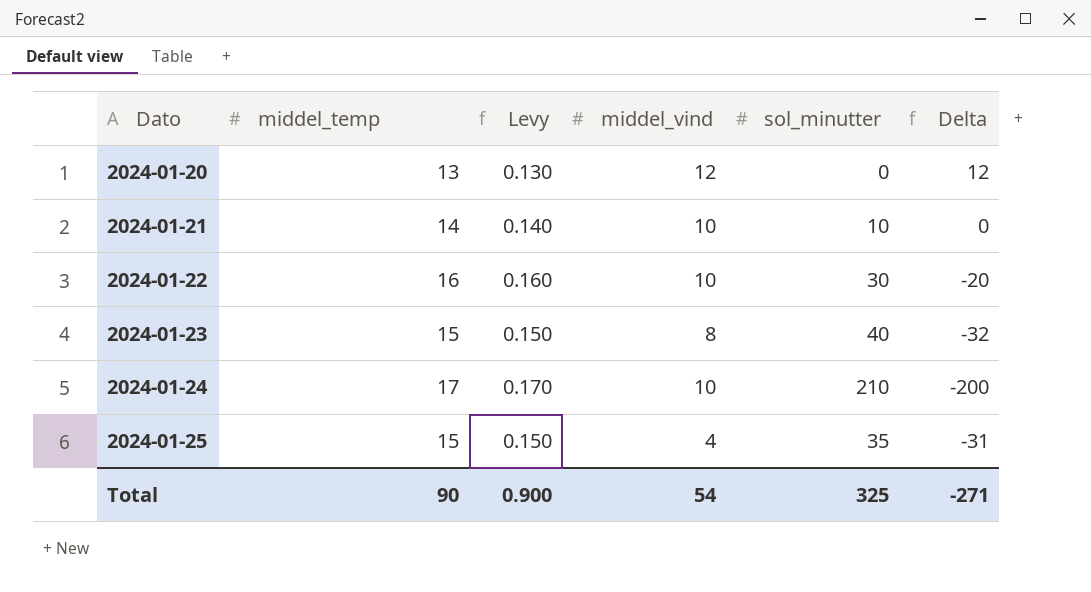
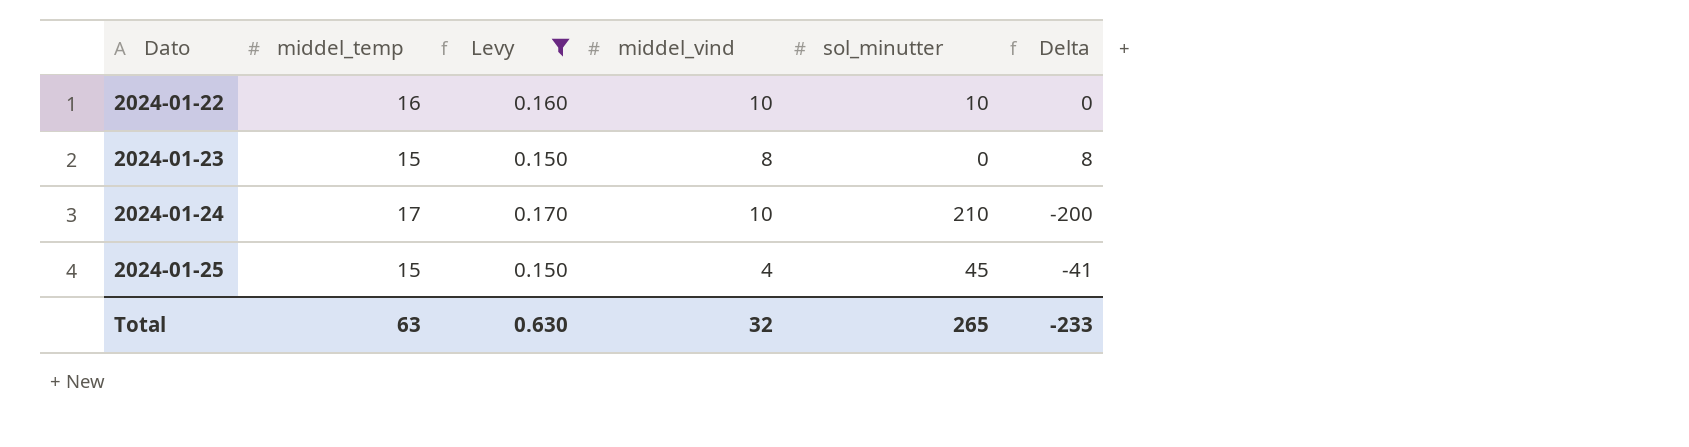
filter: none -> Levy >= 0.150
2024-01-22 | sol_minutter: 30 -> 10
2024-01-22 | Delta: -20 -> 0
2024-01-23 | sol_minutter: 40 -> 0
2024-01-23 | Delta: -32 -> 8
2024-01-25 | sol_minutter: 35 -> 45
2024-01-25 | Delta: -31 -> -41
Total | middel_temp: 90 -> 63
Total | Levy: 0.900 -> 0.630
Total | middel_vind: 54 -> 32
Total | sol_minutter: 325 -> 265
Total | Delta: -271 -> -233

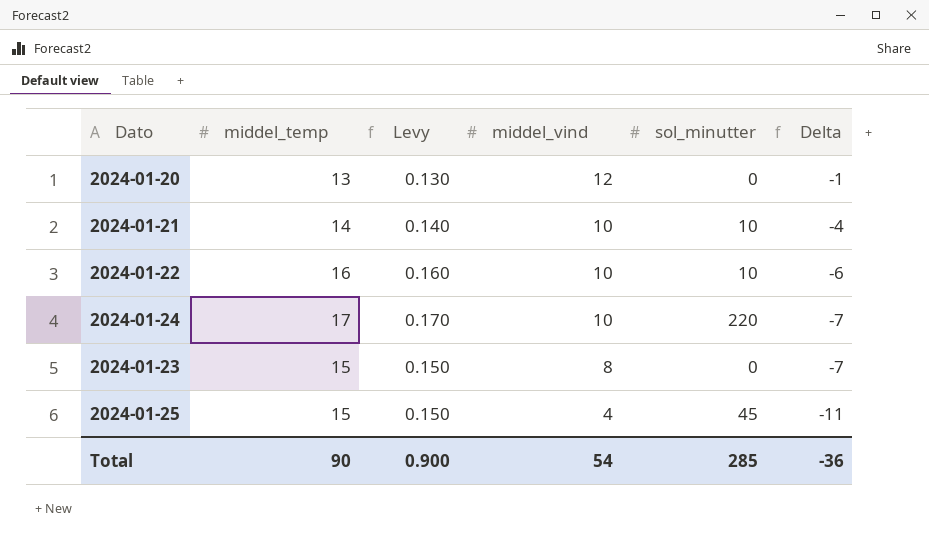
filter: Levy >= 0.150 -> none
row order: Dato ascending -> middel_vind descending
column Delta | formula: [middel_vind] - [sol_minutter] -> [middel_vind] - [middel_temp]
2024-01-24 | sol_minutter: 210 -> 220
Total | middel_temp: 63 -> 90
Total | Levy: 0.630 -> 0.900
Total | middel_vind: 32 -> 54
Total | sol_minutter: 265 -> 285
Total | Delta: -233 -> -36

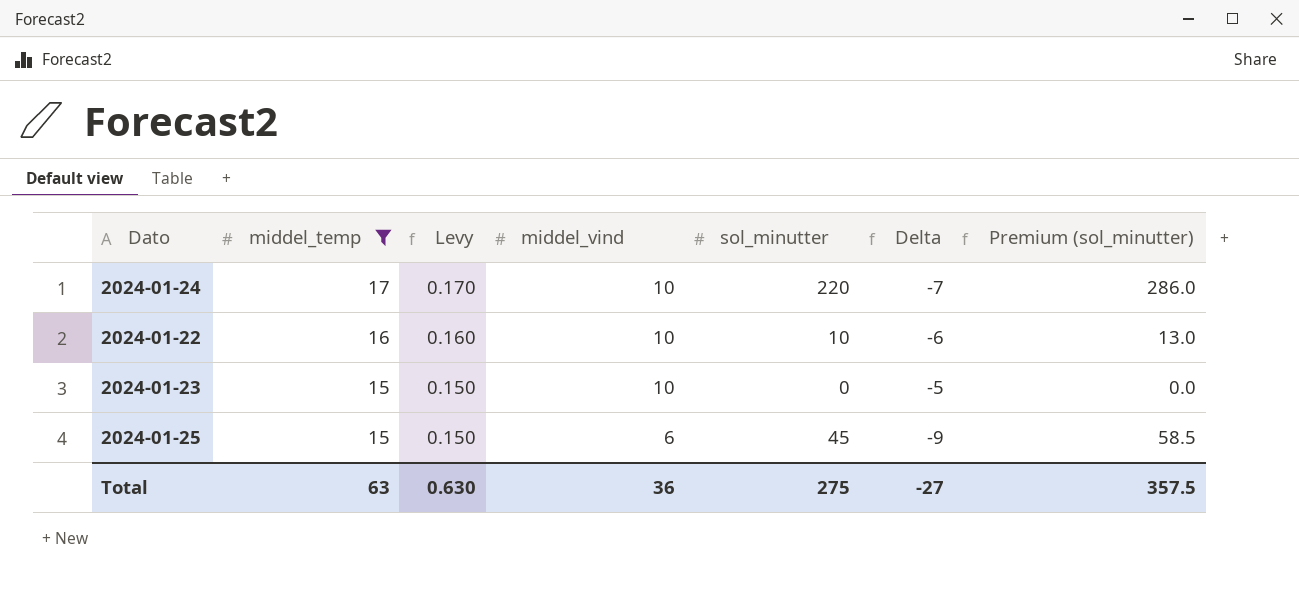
filter: none -> middel_temp >= 15
row order: middel_vind descending -> middel_temp descending
column Premium (sol_minutter) | formula: none -> [sol_minutter] * 1.3
2024-01-23 | middel_vind: 8 -> 10
2024-01-23 | Delta: -7 -> -5
2024-01-25 | middel_vind: 4 -> 6
2024-01-25 | Delta: -11 -> -9
Total | middel_temp: 90 -> 63
Total | Levy: 0.900 -> 0.630
Total | middel_vind: 54 -> 36
Total | sol_minutter: 285 -> 275
Total | Delta: -36 -> -27

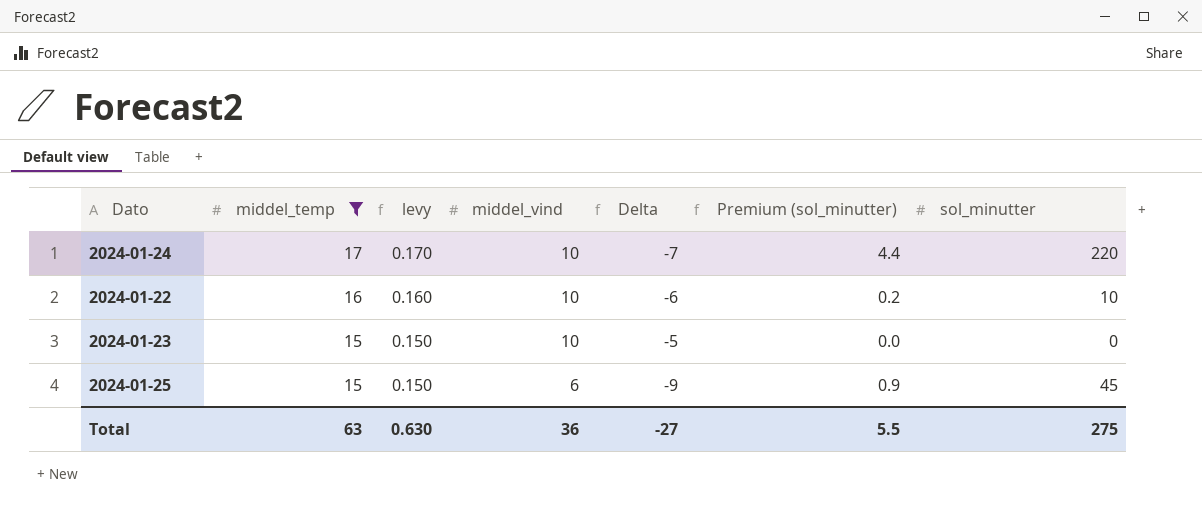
column name: Levy -> levy
column Premium (sol_minutter) | formula: [sol_minutter] * 1.3 -> [sol_minutter] * 0.02
column sol_minutter | position: 5 -> 7
Total | Premium (sol_minutter): 357.5 -> 5.5

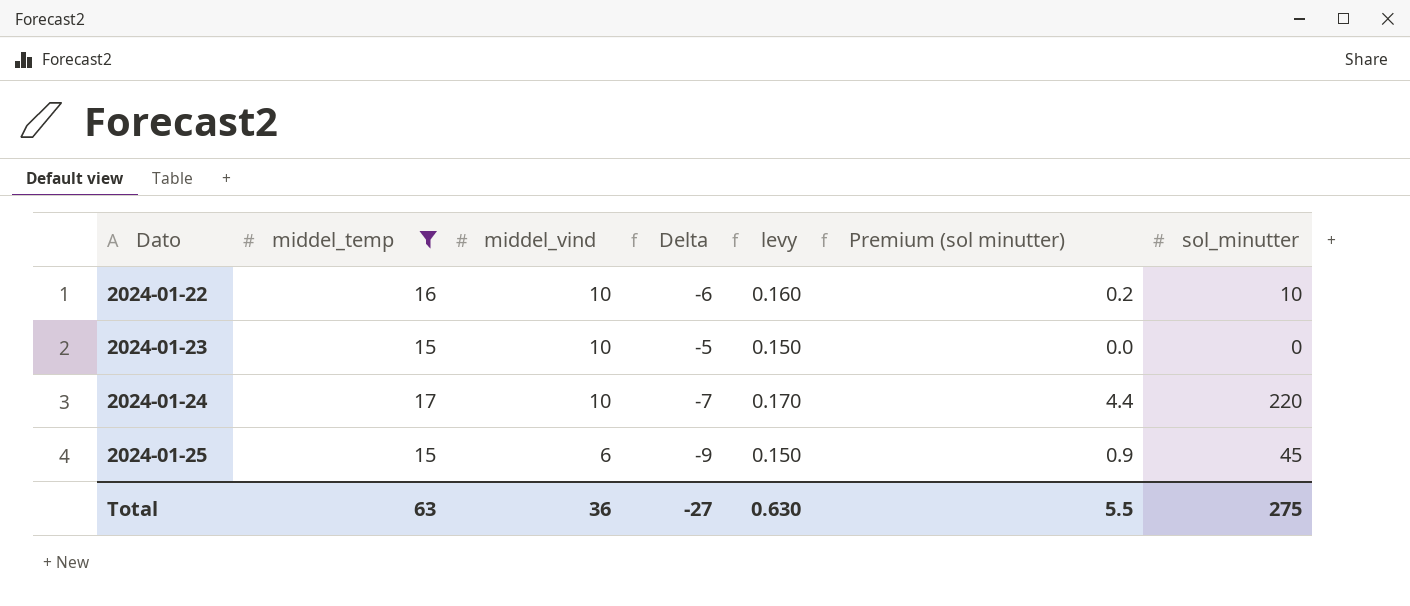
row order: middel_temp descending -> Dato ascending
column levy | position: 3 -> 5
column name: Premium (sol_minutter) -> Premium (sol minutter)

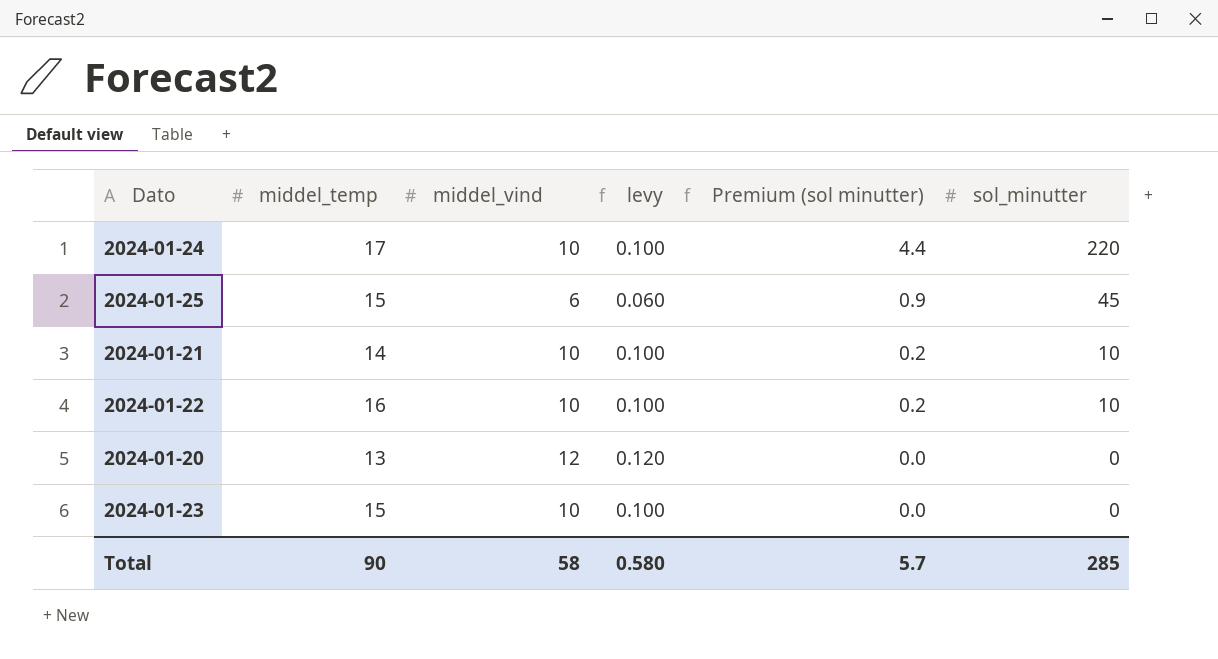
filter: middel_temp >= 15 -> none
row order: Dato ascending -> Premium (sol minutter) descending
column Delta | formula: [middel_vind] - [middel_temp] -> none
column levy | formula: [middel_temp] * 0.01 -> [middel_vind] * 0.01
Total | middel_temp: 63 -> 90
Total | middel_vind: 36 -> 58
Total | levy: 0.630 -> 0.580
Total | Premium (sol minutter): 5.5 -> 5.7
Total | sol_minutter: 275 -> 285

